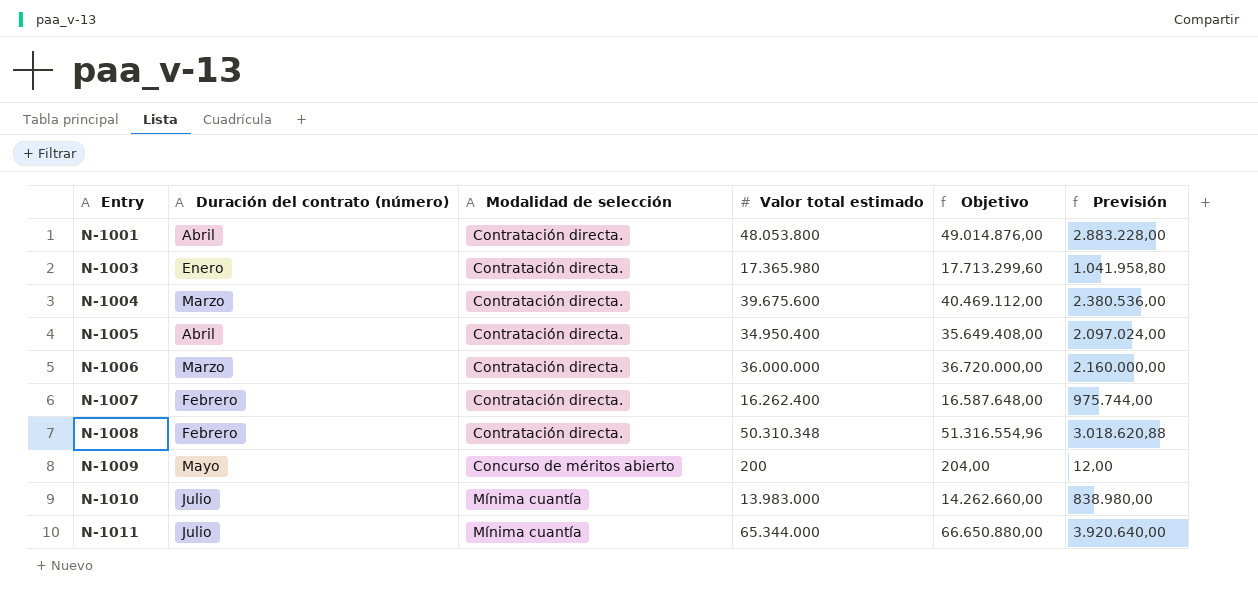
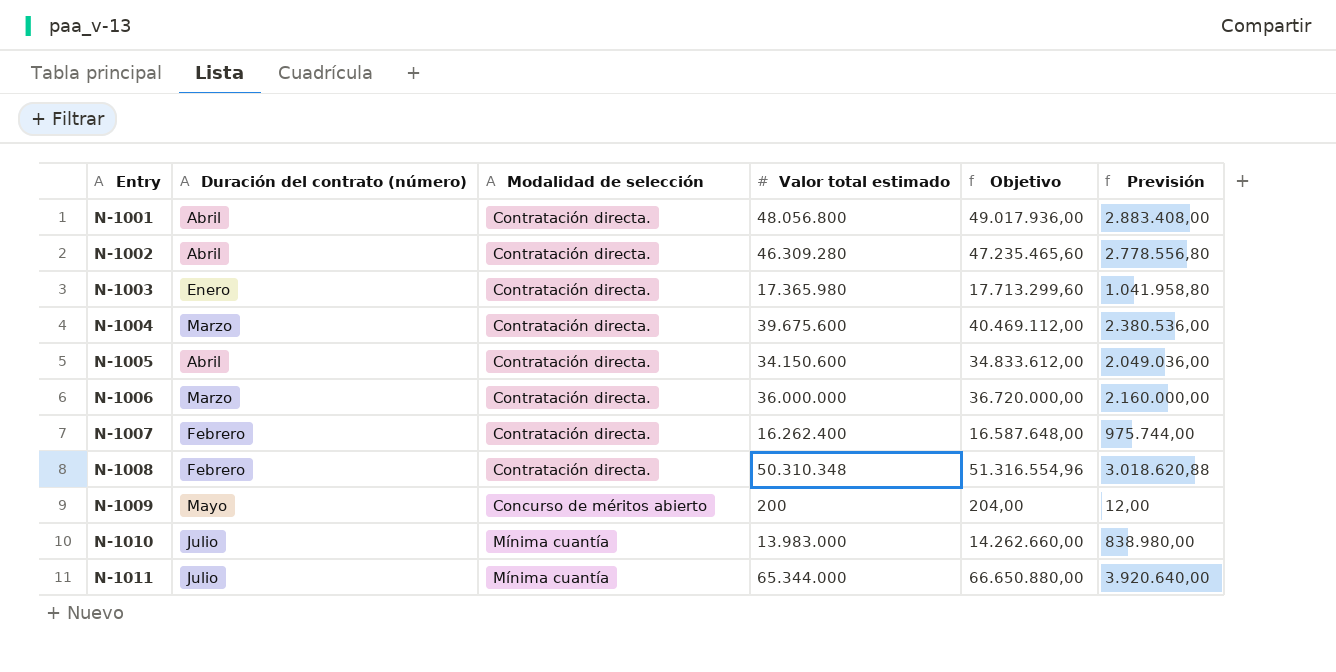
N-1001 | Valor total estimado: 48.053.800 -> 48.056.800
N-1001 | Objetivo: 49.014.876,00 -> 49.017.936,00
N-1001 | Previsión: 2.883.228,00 -> 2.883.408,00
row N-1002: none -> Abril | Contratación directa. | 46.309.280 | 47.235.465,60 | 2.778.556,80
N-1005 | Valor total estimado: 34.950.400 -> 34.150.600
N-1005 | Objetivo: 35.649.408,00 -> 34.833.612,00
N-1005 | Previsión: 2.097.024,00 -> 2.049.036,00

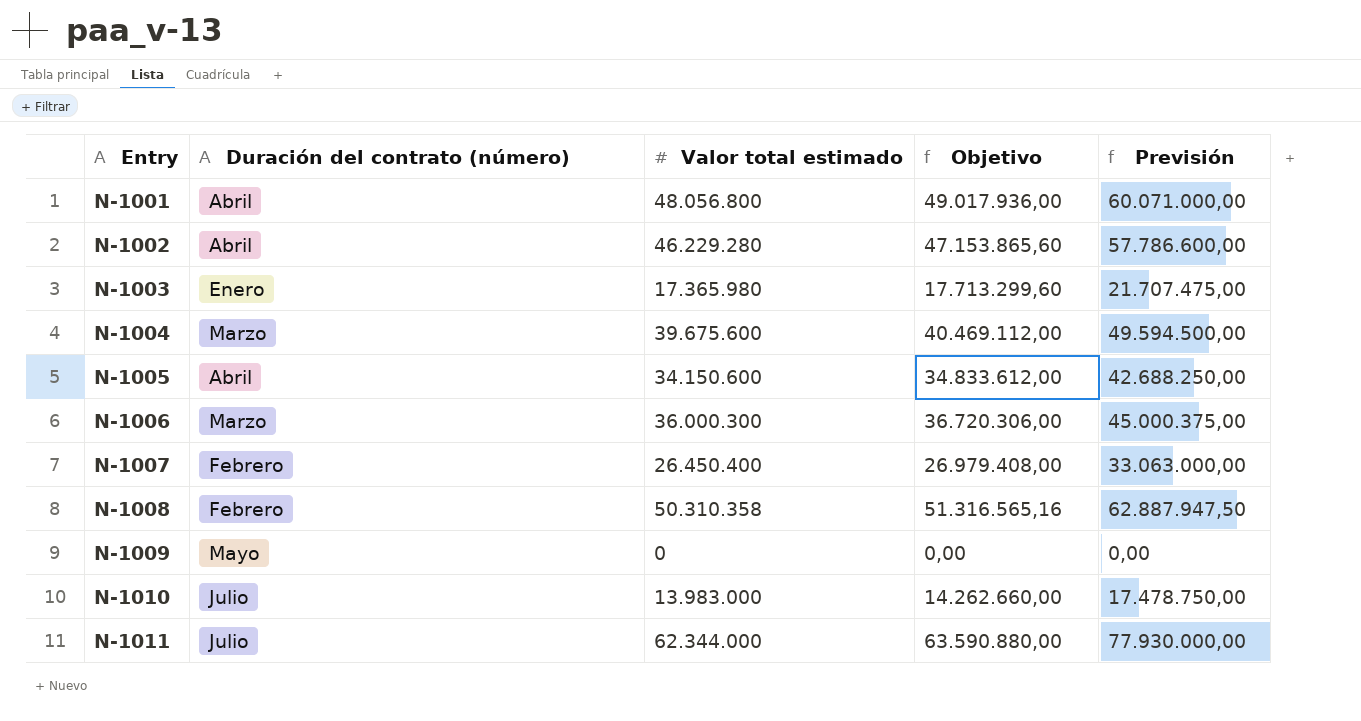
column Modalidad de selección | position: 3 -> none
column Previsión | formula: [Valor total estimado] * 0,06 -> [Valor total estimado] * 1,25
N-1002 | Valor total estimado: 46.309.280 -> 46.229.280
N-1002 | Objetivo: 47.235.465,60 -> 47.153.865,60
N-1006 | Valor total estimado: 36.000.000 -> 36.000.300
N-1006 | Objetivo: 36.720.000,00 -> 36.720.306,00
N-1007 | Valor total estimado: 16.262.400 -> 26.450.400
N-1007 | Objetivo: 16.587.648,00 -> 26.979.408,00
N-1008 | Valor total estimado: 50.310.348 -> 50.310.358
N-1008 | Objetivo: 51.316.554,96 -> 51.316.565,16
N-1009 | Valor total estimado: 200 -> 0
N-1009 | Objetivo: 204,00 -> 0,00
N-1011 | Valor total estimado: 65.344.000 -> 62.344.000
N-1011 | Objetivo: 66.650.880,00 -> 63.590.880,00

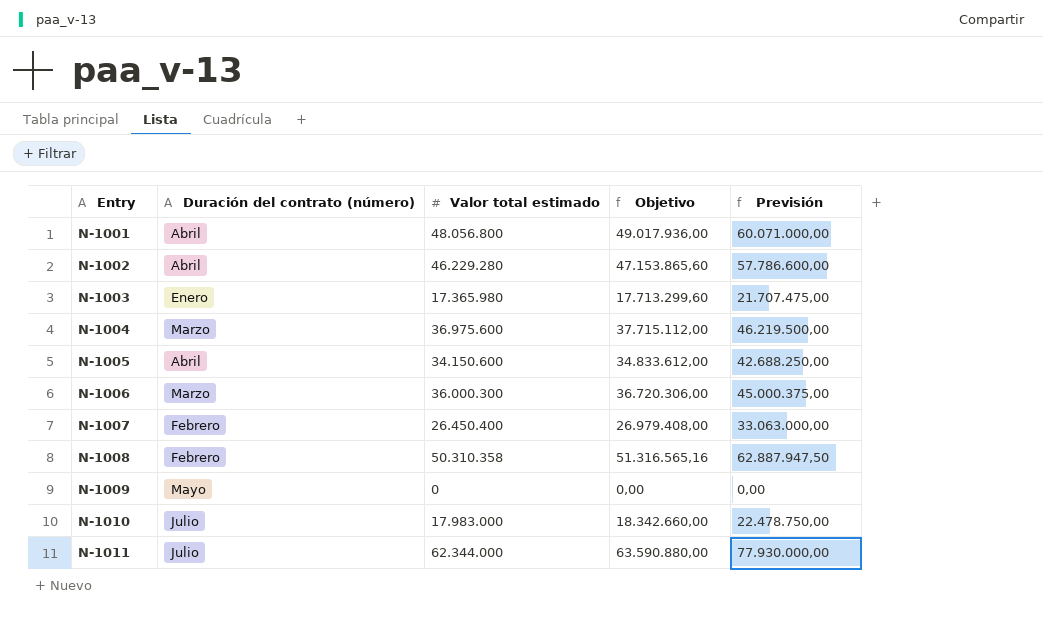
N-1004 | Valor total estimado: 39.675.600 -> 36.975.600
N-1004 | Objetivo: 40.469.112,00 -> 37.715.112,00
N-1004 | Previsión: 49.594.500,00 -> 46.219.500,00
N-1010 | Valor total estimado: 13.983.000 -> 17.983.000
N-1010 | Objetivo: 14.262.660,00 -> 18.342.660,00
N-1010 | Previsión: 17.478.750,00 -> 22.478.750,00

